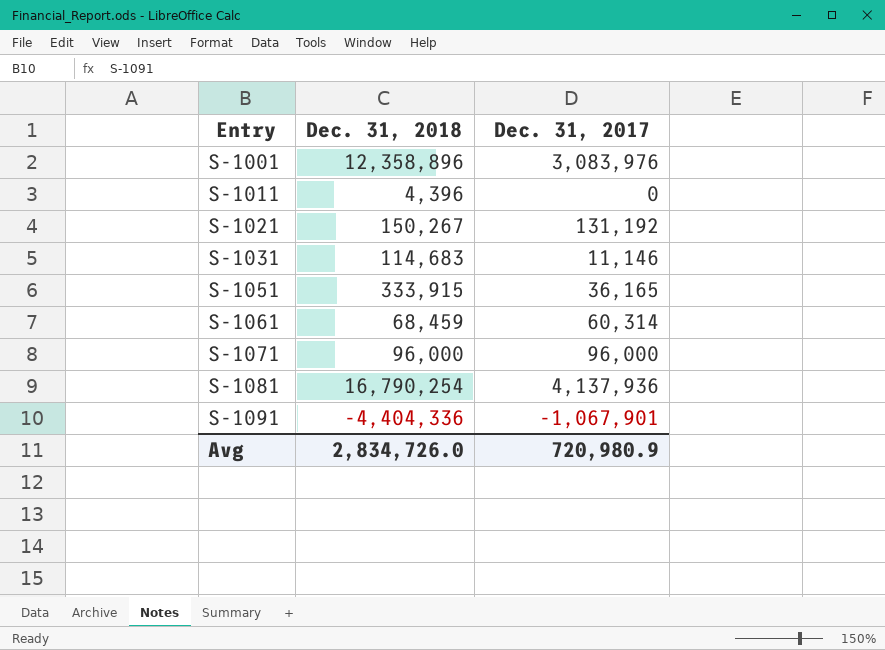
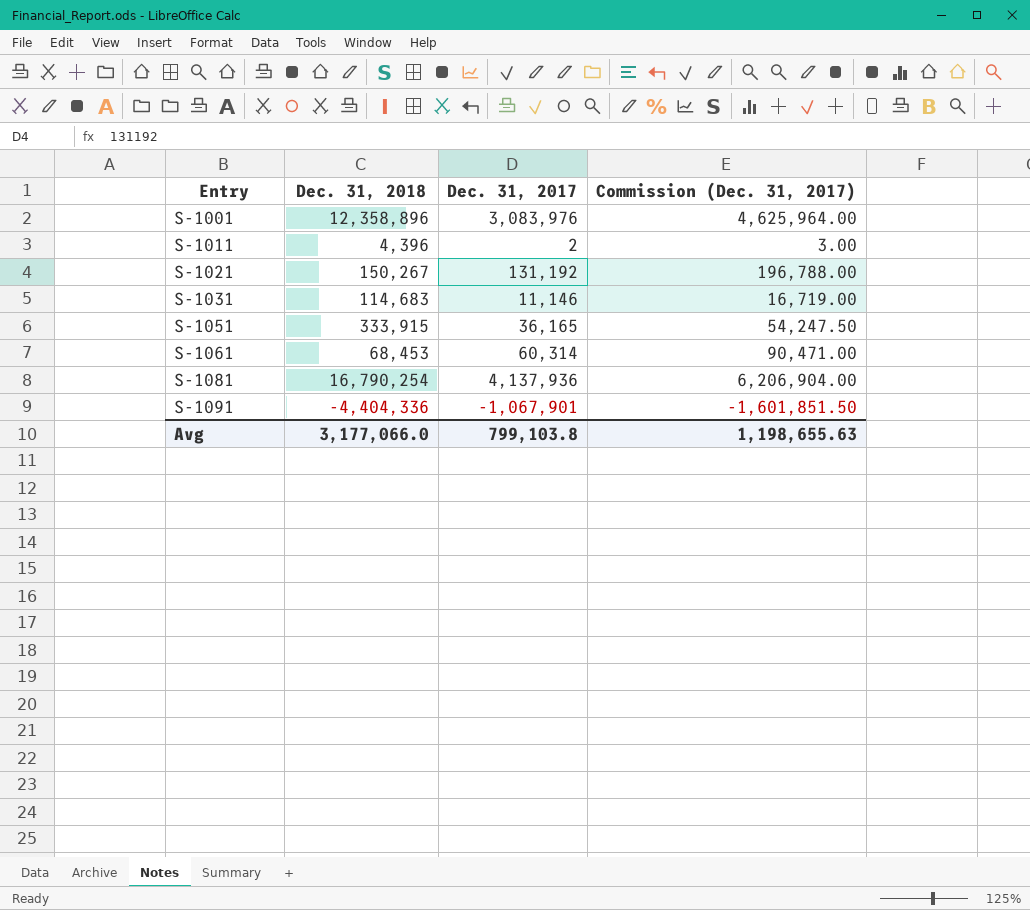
column Commission (Dec. 31, 2017) | formula: none -> [Dec. 31, 2017] * 1.5
row S-1071: 96,000 | 96,000 -> none
S-1011 | Dec. 31, 2017: 0 -> 2
S-1061 | Dec. 31, 2018: 68,459 -> 68,453
Avg | Dec. 31, 2018: 2,834,726.0 -> 3,177,066.0
Avg | Dec. 31, 2017: 720,980.9 -> 799,103.8

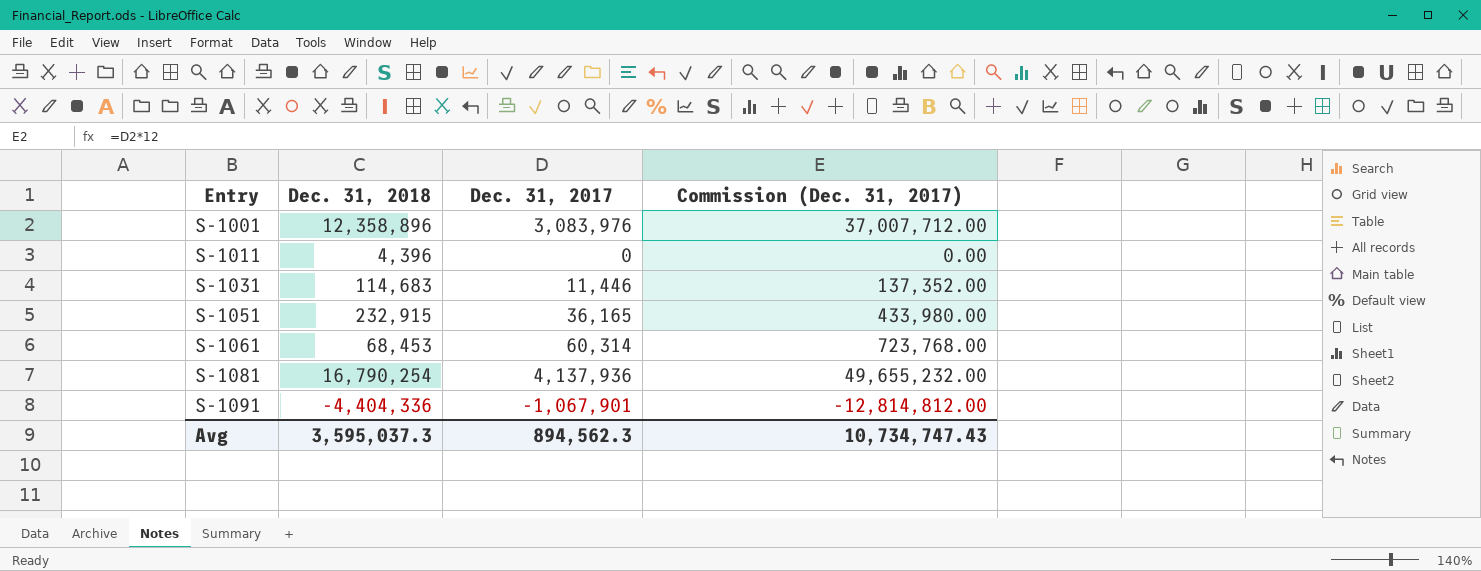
column Commission (Dec. 31, 2017) | formula: [Dec. 31, 2017] * 1.5 -> [Dec. 31, 2017] * 12
row S-1021: 150,267 | 131,192 | 196,788.00 -> none
S-1011 | Dec. 31, 2017: 2 -> 0
S-1031 | Dec. 31, 2017: 11,146 -> 11,446
S-1051 | Dec. 31, 2018: 333,915 -> 232,915
Avg | Dec. 31, 2018: 3,177,066.0 -> 3,595,037.3
Avg | Dec. 31, 2017: 799,103.8 -> 894,562.3
Avg | Commission (Dec. 31, 2017): 1,198,655.63 -> 10,734,747.43

